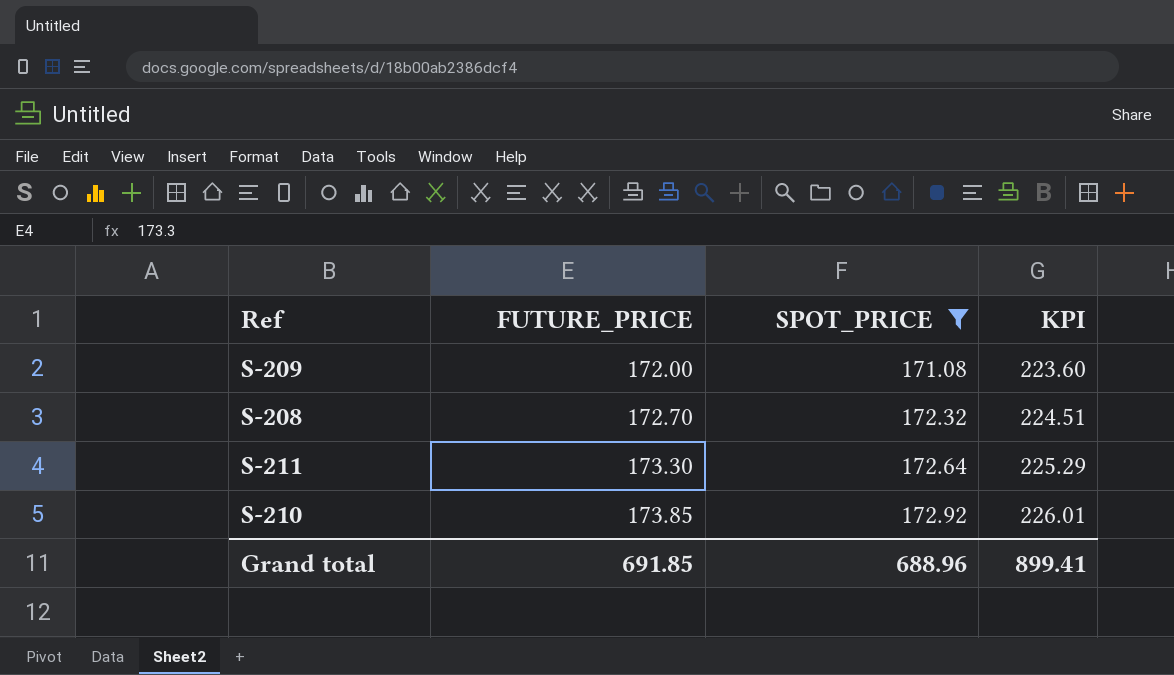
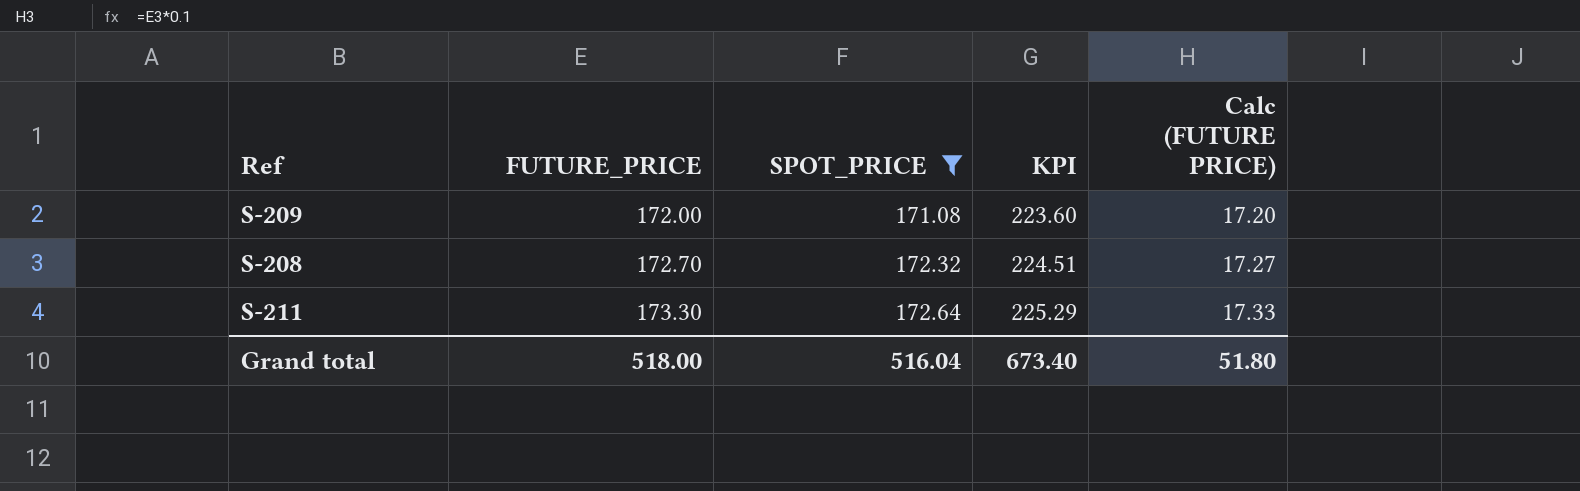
column Calc (FUTURE PRICE) | formula: none -> [FUTURE_PRICE] * 0.1
row S-210: 173.85 | 172.92 | 226.01 -> none
Grand total | FUTURE_PRICE: 691.85 -> 518.00
Grand total | SPOT_PRICE: 688.96 -> 516.04
Grand total | KPI: 899.41 -> 673.40

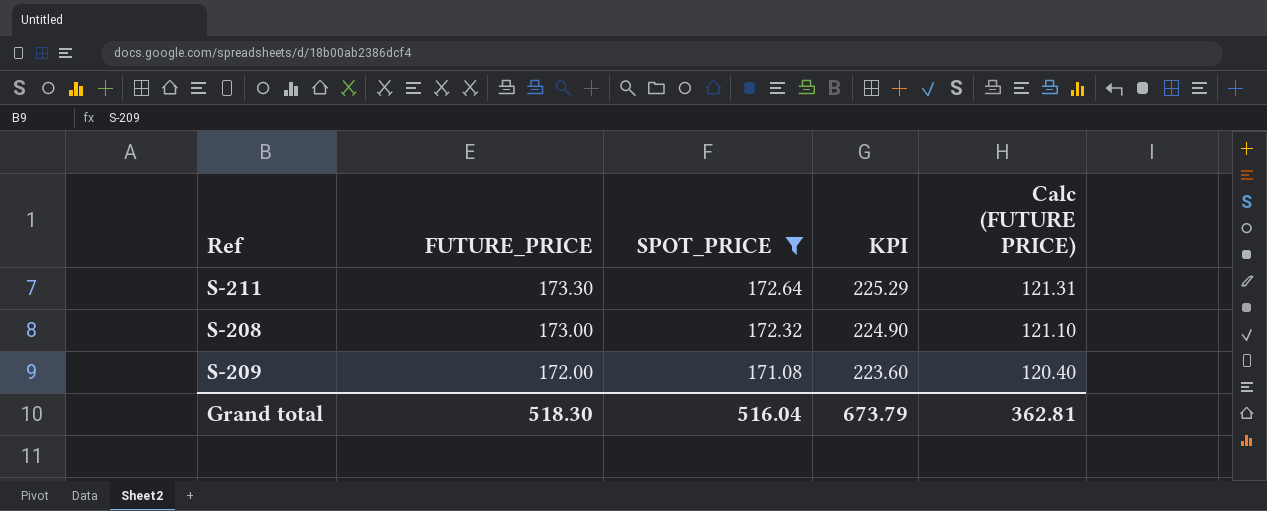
row order: FUTURE_PRICE ascending -> FUTURE_PRICE descending
column Calc (FUTURE PRICE) | formula: [FUTURE_PRICE] * 0.1 -> [FUTURE_PRICE] * 0.7
S-208 | FUTURE_PRICE: 172.70 -> 173.00
S-208 | KPI: 224.51 -> 224.90
Grand total | FUTURE_PRICE: 518.00 -> 518.30
Grand total | KPI: 673.40 -> 673.79
Grand total | Calc (FUTURE PRICE): 51.80 -> 362.81

